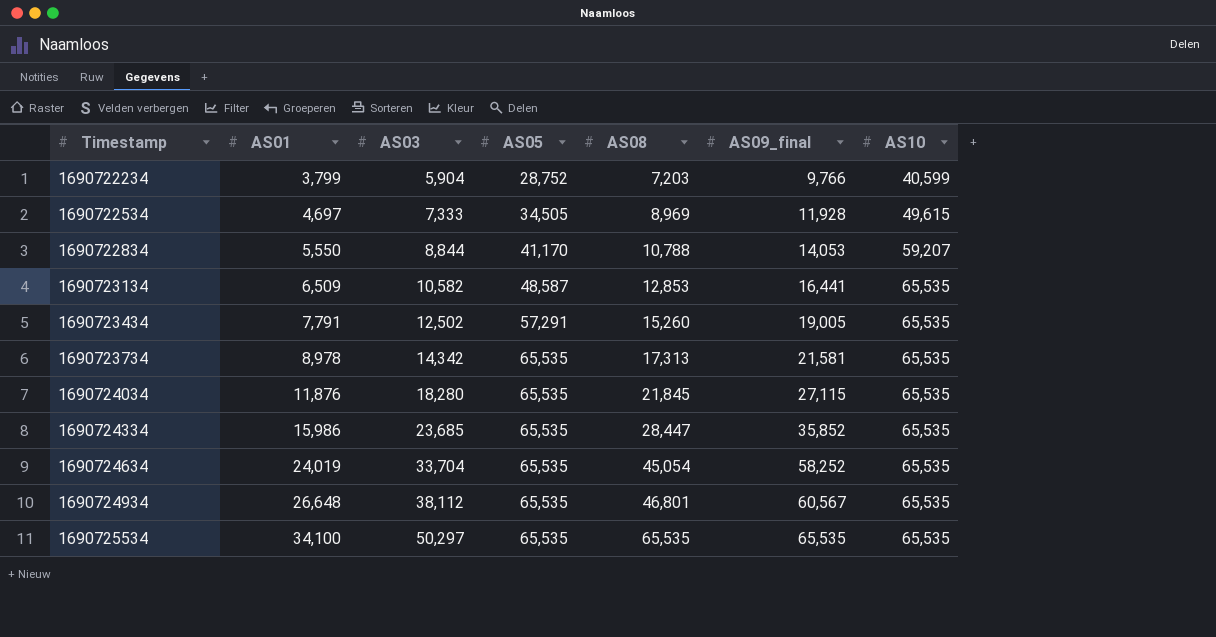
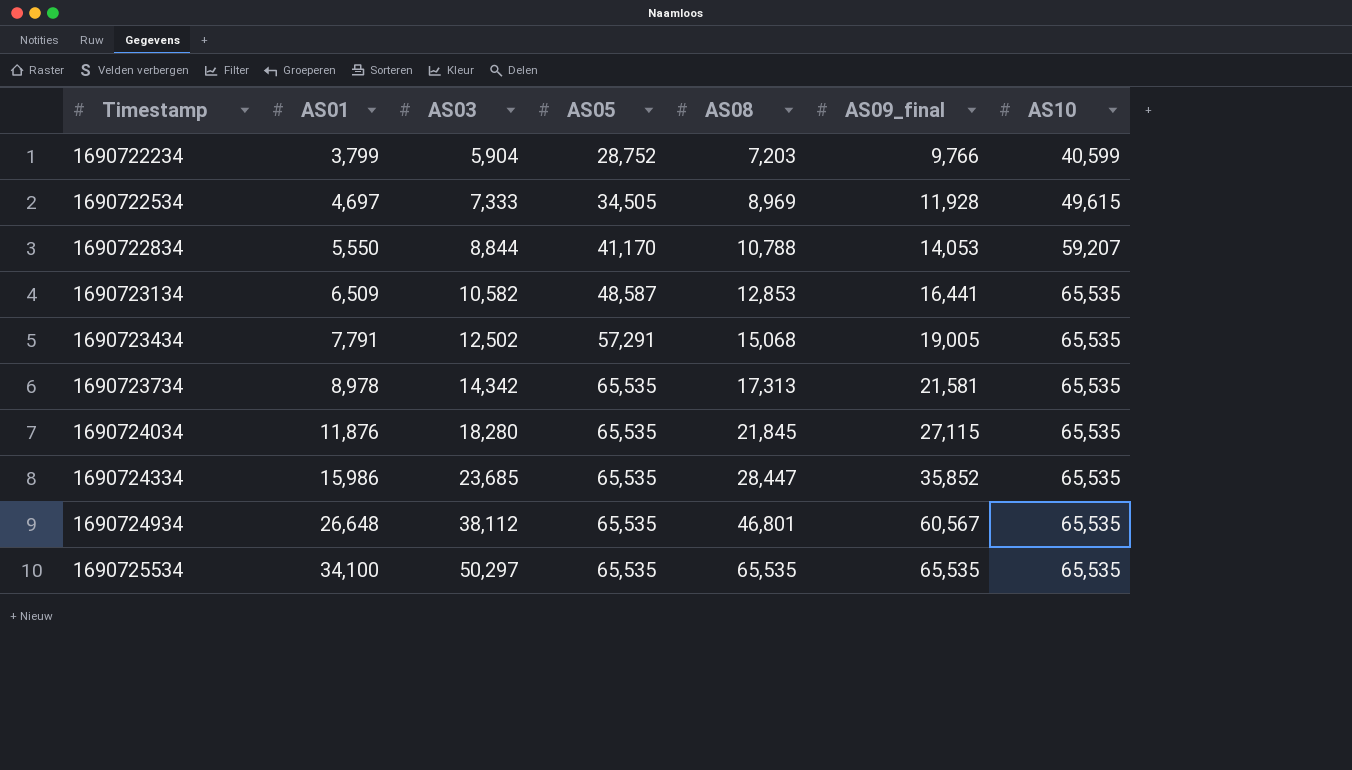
row 1690724634: 24,019 | 33,704 | 65,535 | 45,054 | 58,252 | 65,535 -> none
1690723434 | AS08: 15,260 -> 15,068

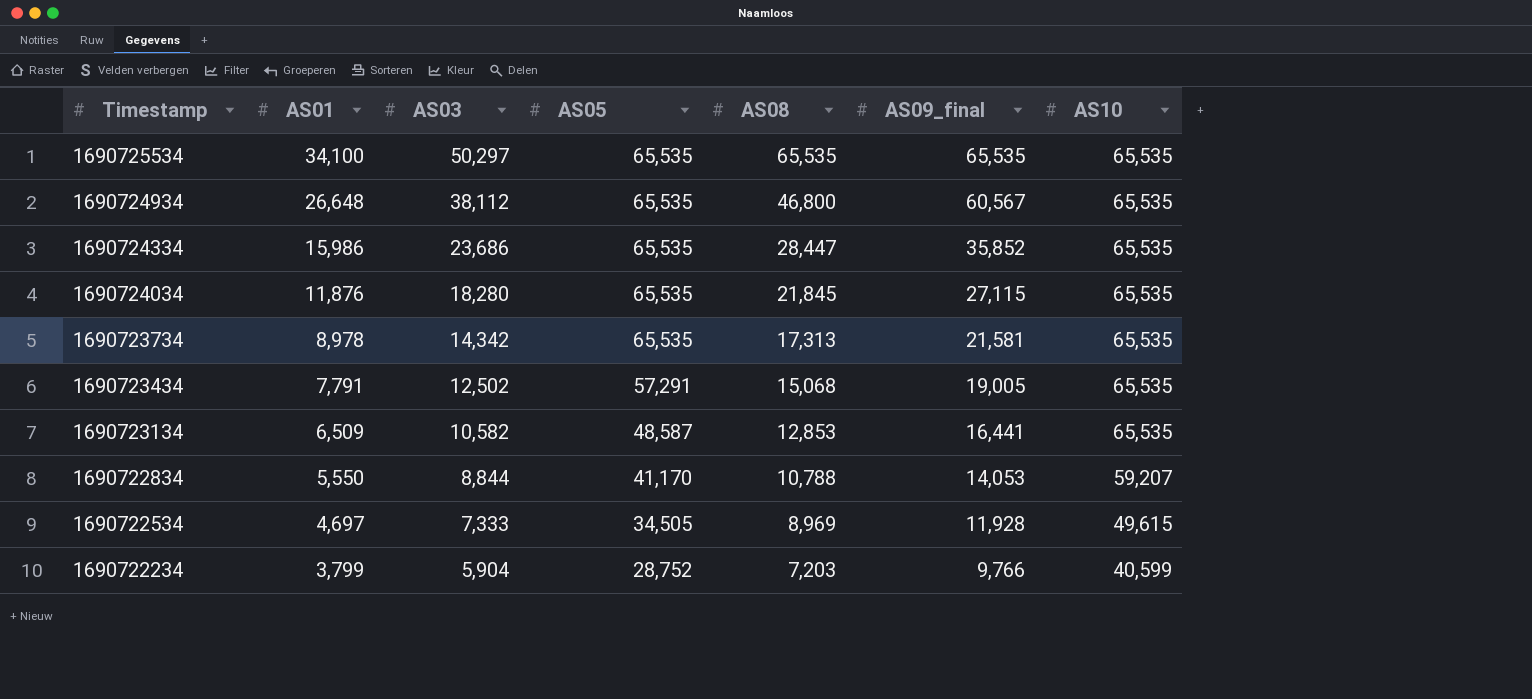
row order: Timestamp ascending -> Timestamp descending
1690724934 | AS08: 46,801 -> 46,800
1690724334 | AS03: 23,685 -> 23,686

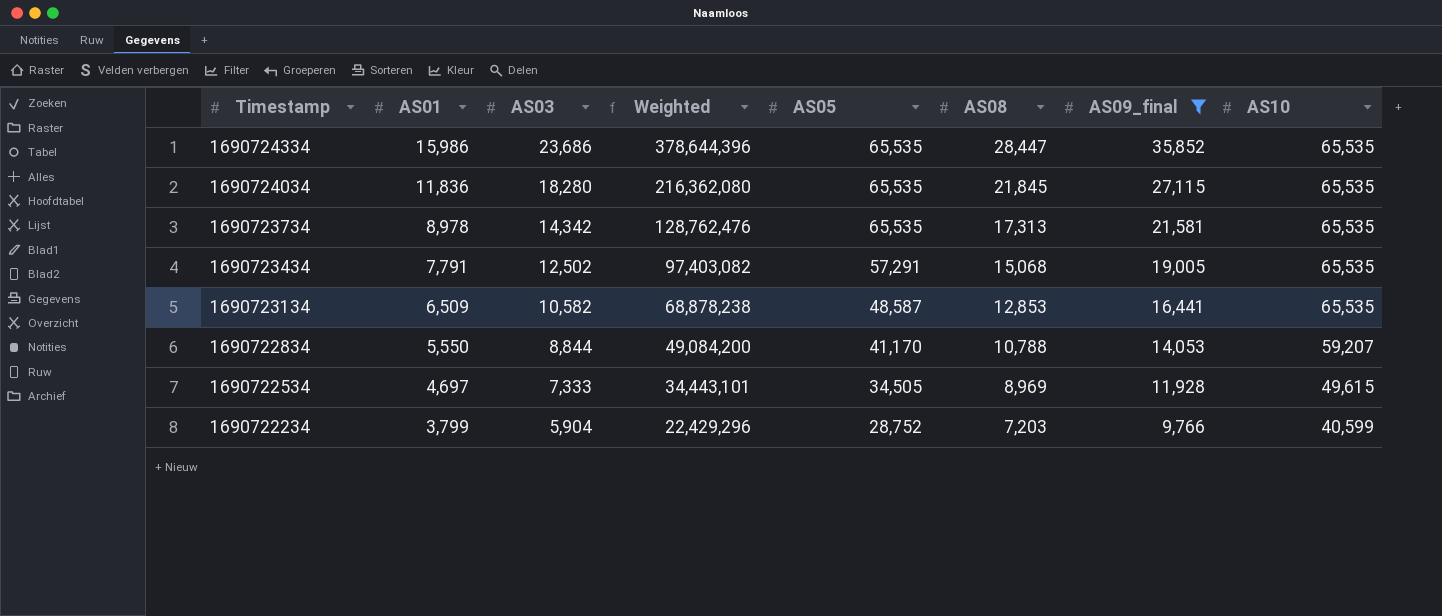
filter: none -> AS09_final <= 35,852
column Weighted | formula: none -> [AS01] * [AS03]
1690724034 | AS01: 11,876 -> 11,836

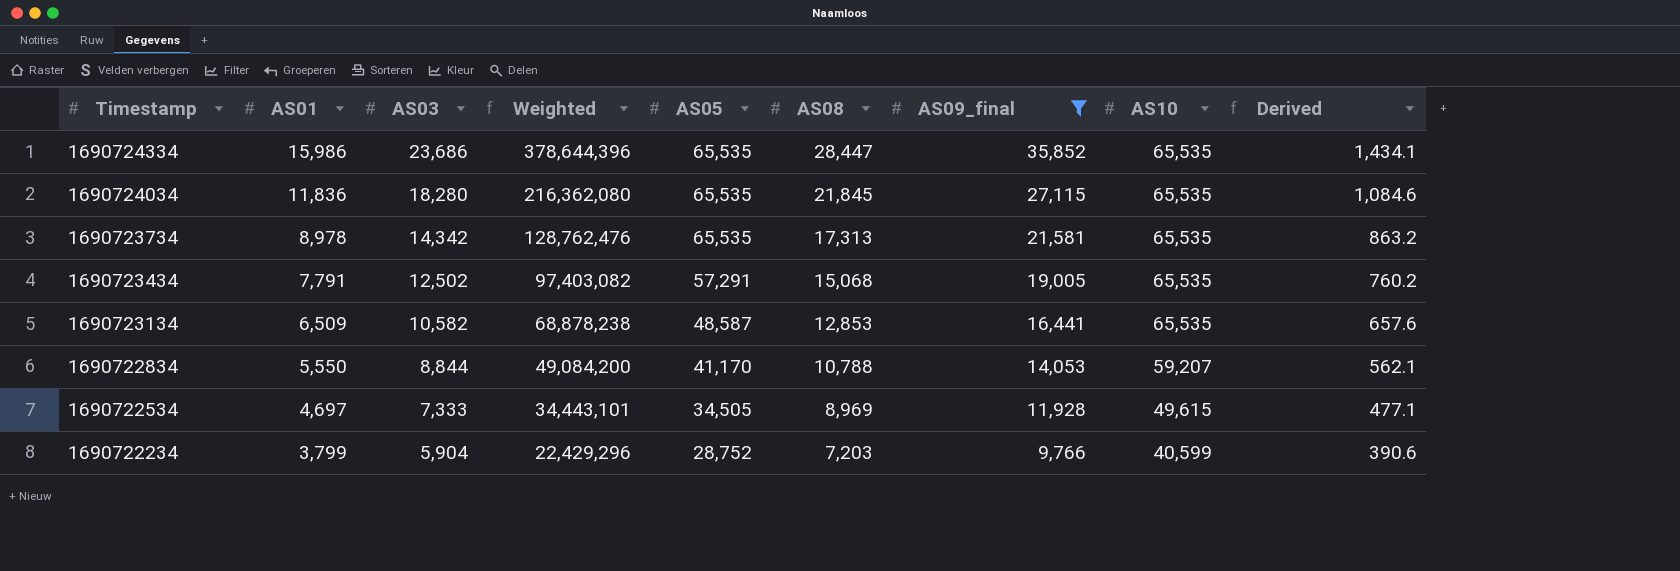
column Derived | formula: none -> [AS09_final] * 0.04

